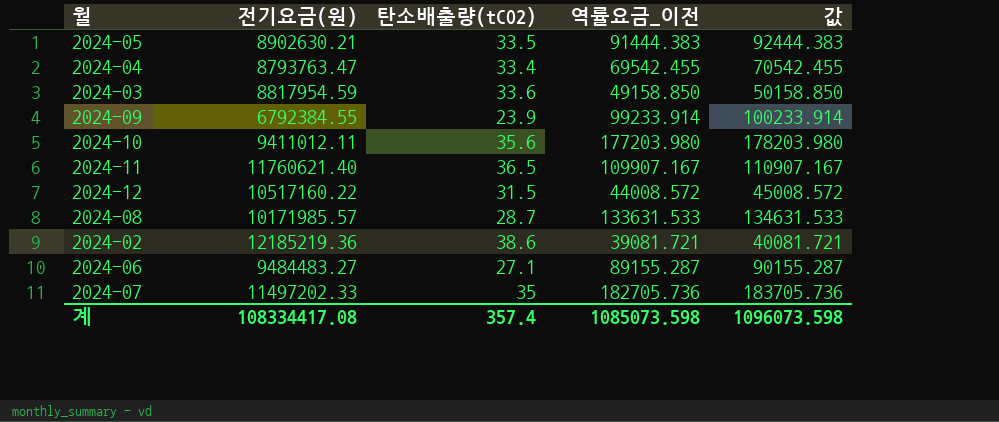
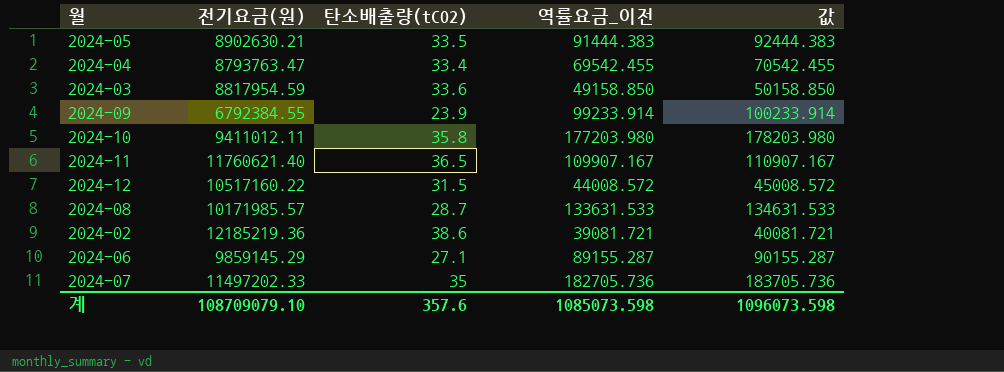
2024-10 | 탄소배출량(tCO2): 35.6 -> 35.8
2024-06 | 전기요금(원): 9484483.27 -> 9859145.29
계 | 전기요금(원): 108334417.08 -> 108709079.10
계 | 탄소배출량(tCO2): 357.4 -> 357.6

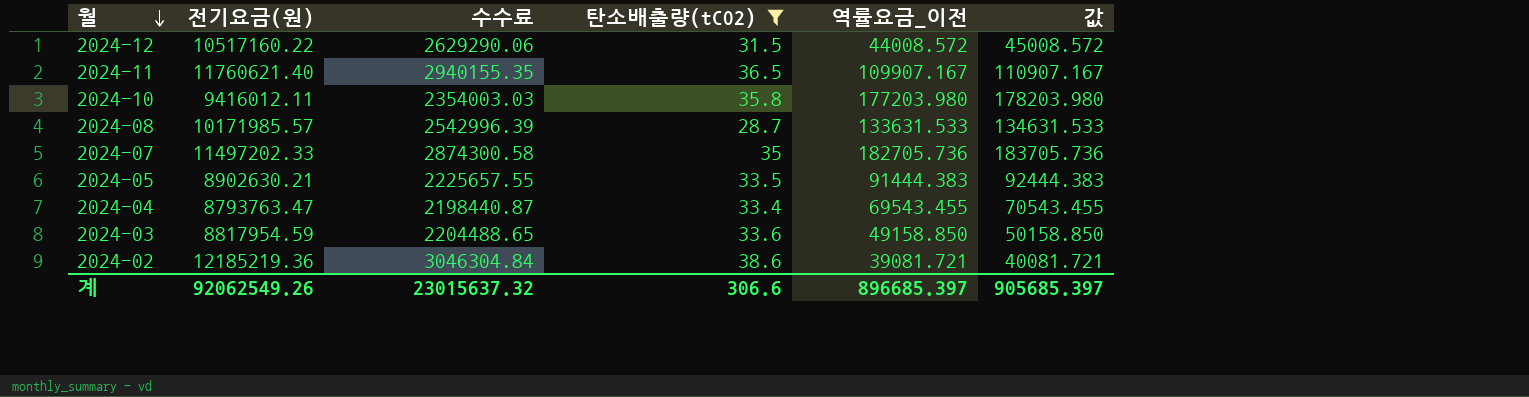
filter: none -> 탄소배출량(tCO2) >= 28.7
row order: none -> 월 descending
column 수수료 | formula: none -> [전기요금(원)] * 0.25
2024-10 | 전기요금(원): 9411012.11 -> 9416012.11
2024-04 | 역률요금_이전: 69542.455 -> 69543.455
2024-04 | 값: 70542.455 -> 70543.455
계 | 전기요금(원): 108709079.10 -> 92062549.26
계 | 탄소배출량(tCO2): 357.6 -> 306.6
계 | 역률요금_이전: 1085073.598 -> 896685.397
계 | 값: 1096073.598 -> 905685.397

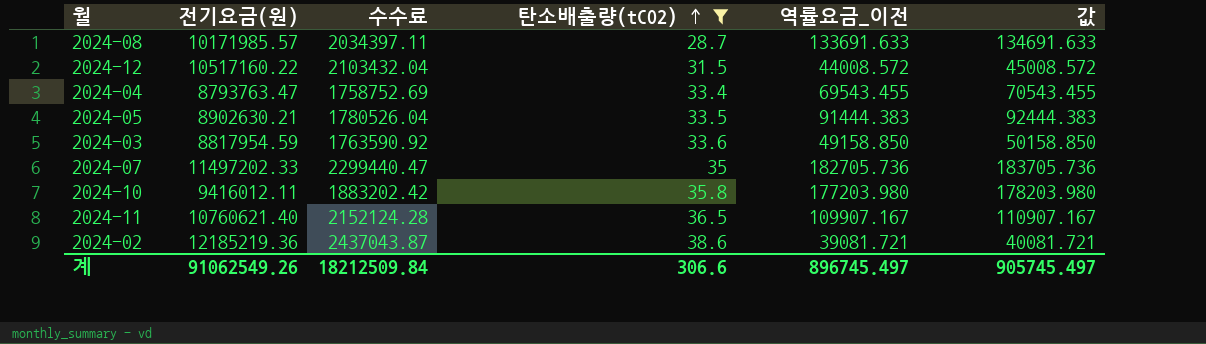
row order: 월 descending -> 탄소배출량(tCO2) ascending
column 수수료 | formula: [전기요금(원)] * 0.25 -> [전기요금(원)] * 0.2
2024-08 | 역률요금_이전: 133631.533 -> 133691.633
2024-08 | 값: 134631.533 -> 134691.633
2024-11 | 전기요금(원): 11760621.40 -> 10760621.40
계 | 전기요금(원): 92062549.26 -> 91062549.26
계 | 수수료: 23015637.32 -> 18212509.84
계 | 역률요금_이전: 896685.397 -> 896745.497
계 | 값: 905685.397 -> 905745.497

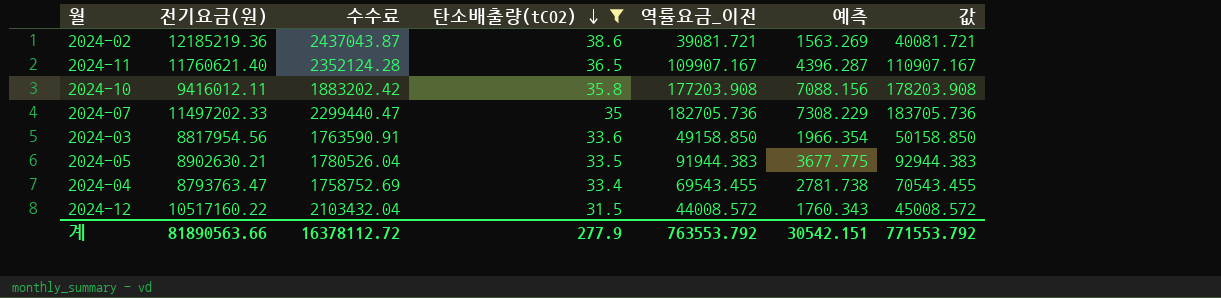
row order: 탄소배출량(tCO2) ascending -> 탄소배출량(tCO2) descending
column 예측 | formula: none -> [역률요금_이전] * 0.04
row 2024-08: 10171985.57 | 2034397.11 | 28.7 | 133691.633 | 134691.633 -> none
2024-11 | 전기요금(원): 10760621.40 -> 11760621.40
2024-11 | 수수료: 2152124.28 -> 2352124.28
2024-10 | 역률요금_이전: 177203.980 -> 177203.908
2024-10 | 값: 178203.980 -> 178203.908
2024-03 | 전기요금(원): 8817954.59 -> 8817954.56
2024-03 | 수수료: 1763590.92 -> 1763590.91
2024-05 | 역률요금_이전: 91444.383 -> 91944.383
2024-05 | 값: 92444.383 -> 92944.383
계 | 전기요금(원): 91062549.26 -> 81890563.66
계 | 수수료: 18212509.84 -> 16378112.72
계 | 탄소배출량(tCO2): 306.6 -> 277.9
계 | 역률요금_이전: 896745.497 -> 763553.792
계 | 값: 905745.497 -> 771553.792

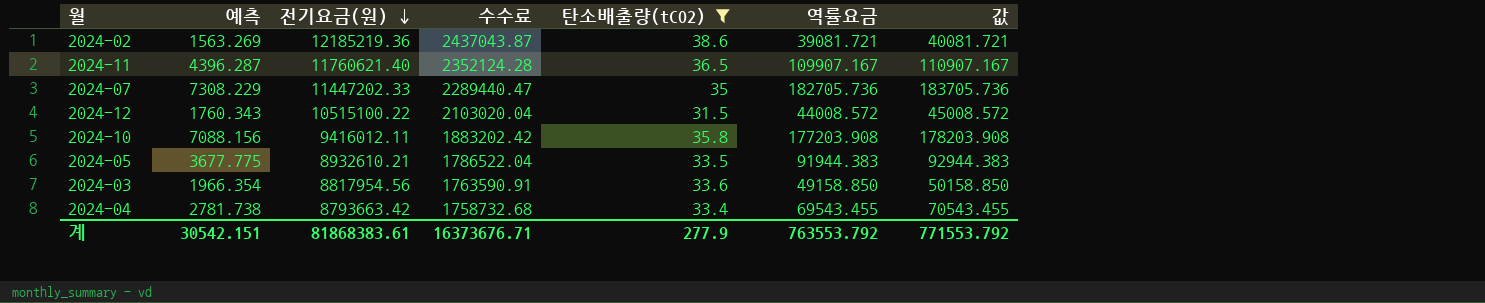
row order: 탄소배출량(tCO2) descending -> 전기요금(원) descending
column 예측 | position: 6 -> 2
column name: 역률요금_이전 -> 역률요금
2024-07 | 전기요금(원): 11497202.33 -> 11447202.33
2024-07 | 수수료: 2299440.47 -> 2289440.47
2024-12 | 전기요금(원): 10517160.22 -> 10515100.22
2024-12 | 수수료: 2103432.04 -> 2103020.04
2024-05 | 전기요금(원): 8902630.21 -> 8932610.21
2024-05 | 수수료: 1780526.04 -> 1786522.04
2024-04 | 전기요금(원): 8793763.47 -> 8793663.42
2024-04 | 수수료: 1758752.69 -> 1758732.68
계 | 전기요금(원): 81890563.66 -> 81868383.61
계 | 수수료: 16378112.72 -> 16373676.71

